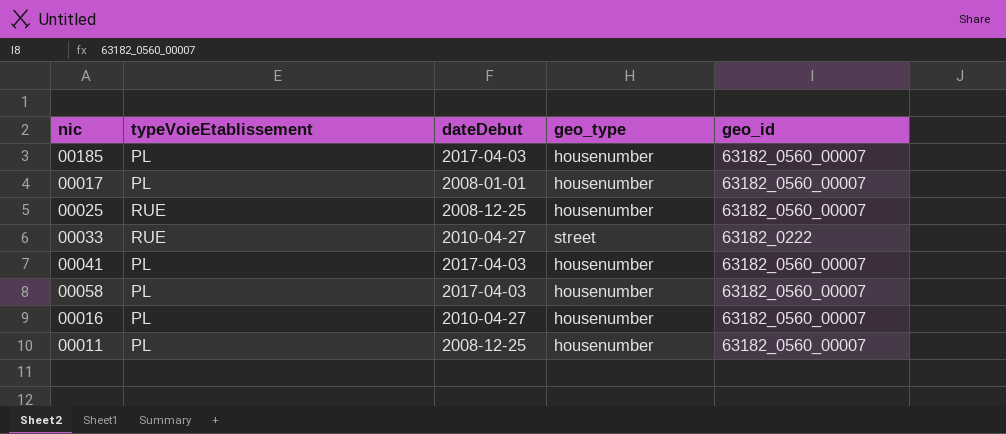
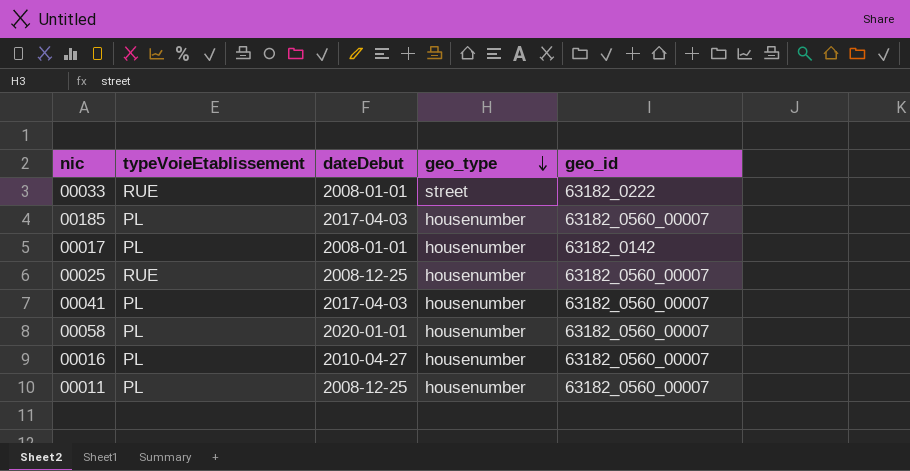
row order: none -> geo_type descending
00033 | dateDebut: 2010-04-27 -> 2008-01-01
00017 | geo_id: 63182_0560_00007 -> 63182_0142
00058 | dateDebut: 2017-04-03 -> 2020-01-01

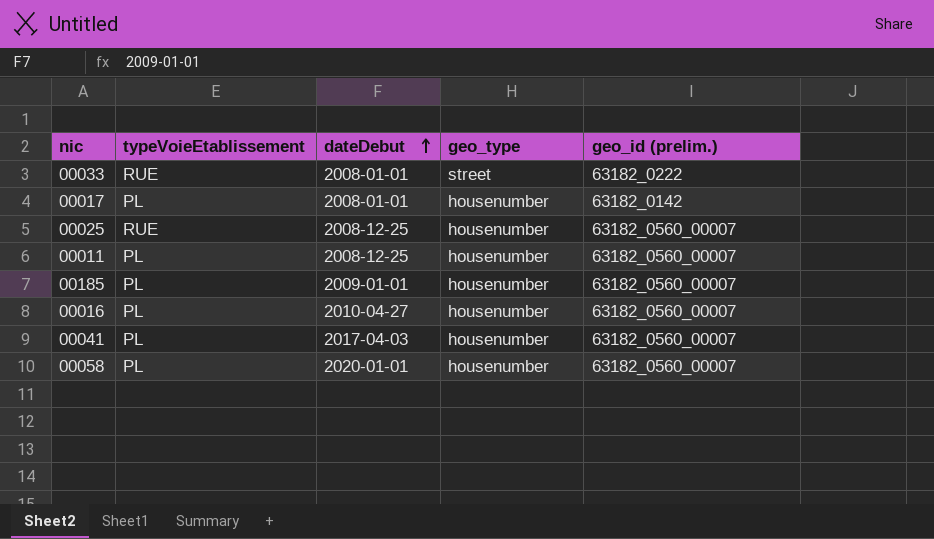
row order: geo_type descending -> dateDebut ascending
column name: geo_id -> geo_id (prelim.)
00185 | dateDebut: 2017-04-03 -> 2009-01-01

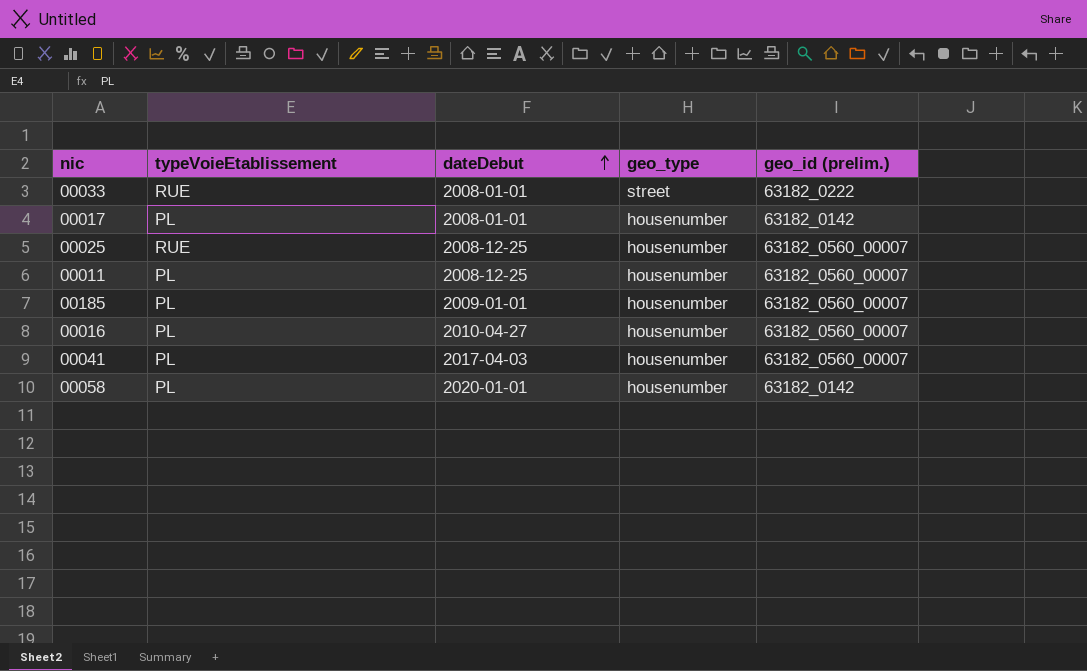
00058 | geo_id (prelim.): 63182_0560_00007 -> 63182_0142

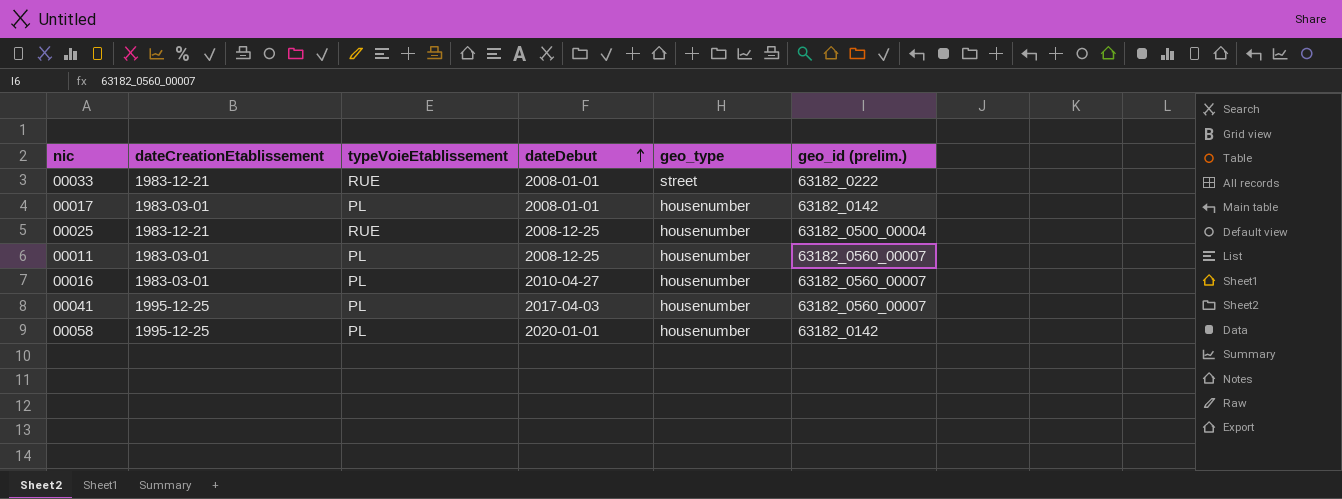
column dateCreationEtablissement | position: none -> 2
row 00185: PL | 2009-01-01 | housenumber | 63182_0560_00007 -> none
00025 | geo_id (prelim.): 63182_0560_00007 -> 63182_0500_00004

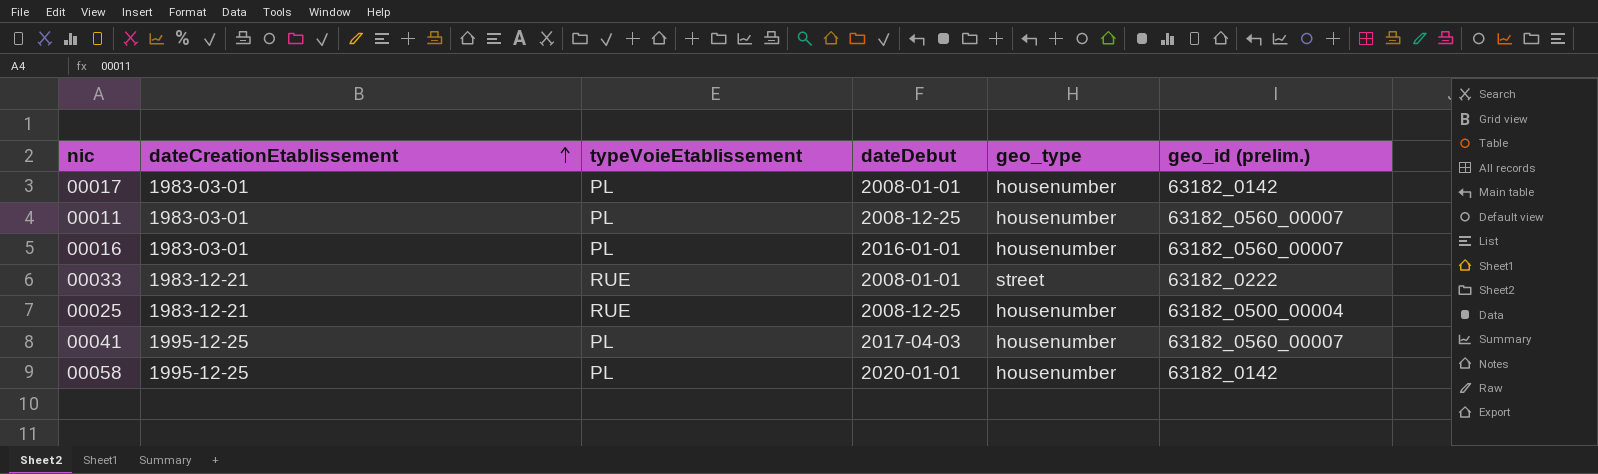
row order: dateDebut ascending -> dateCreationEtablissement ascending
00016 | dateDebut: 2010-04-27 -> 2016-01-01

